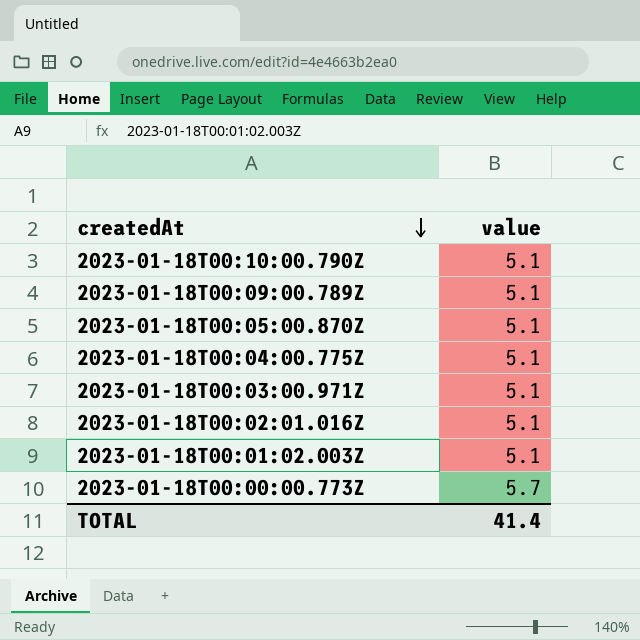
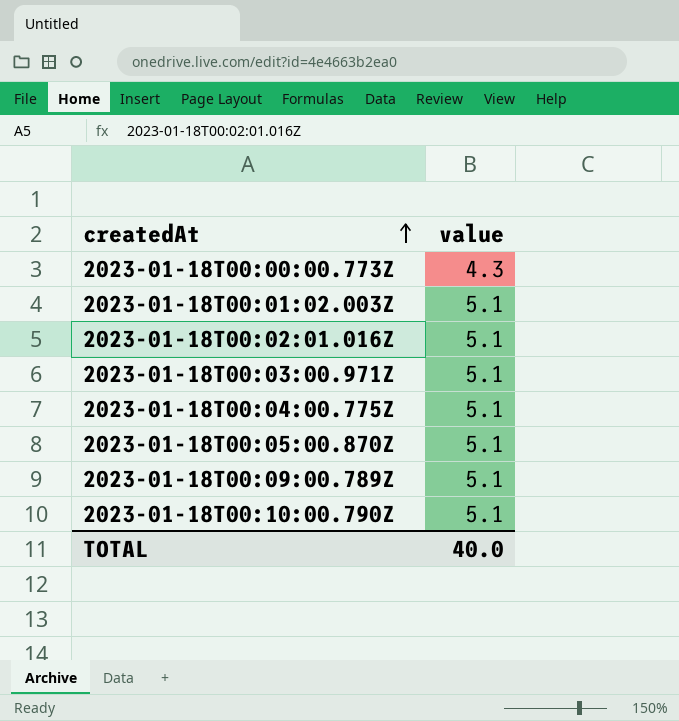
row order: createdAt descending -> createdAt ascending
2023-01-18T00:00:00.773Z | value: 5.7 -> 4.3
TOTAL | value: 41.4 -> 40.0

